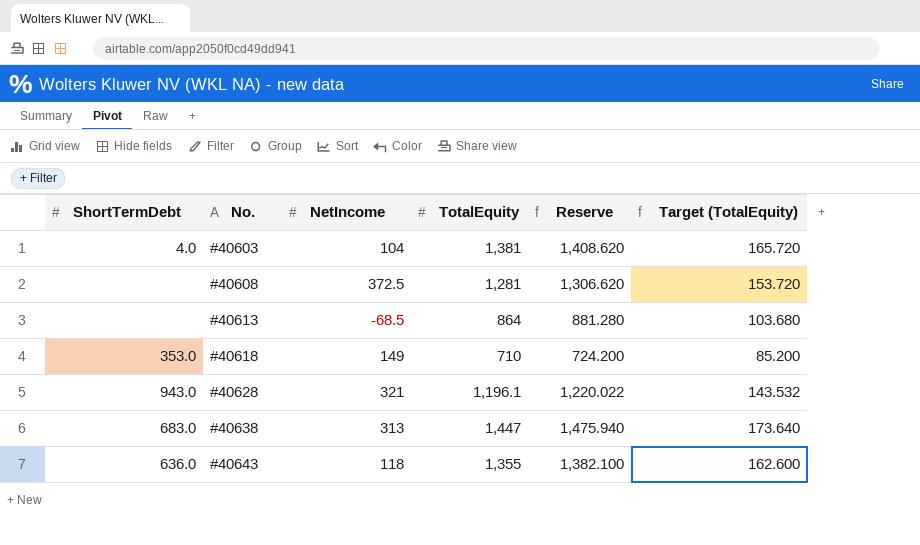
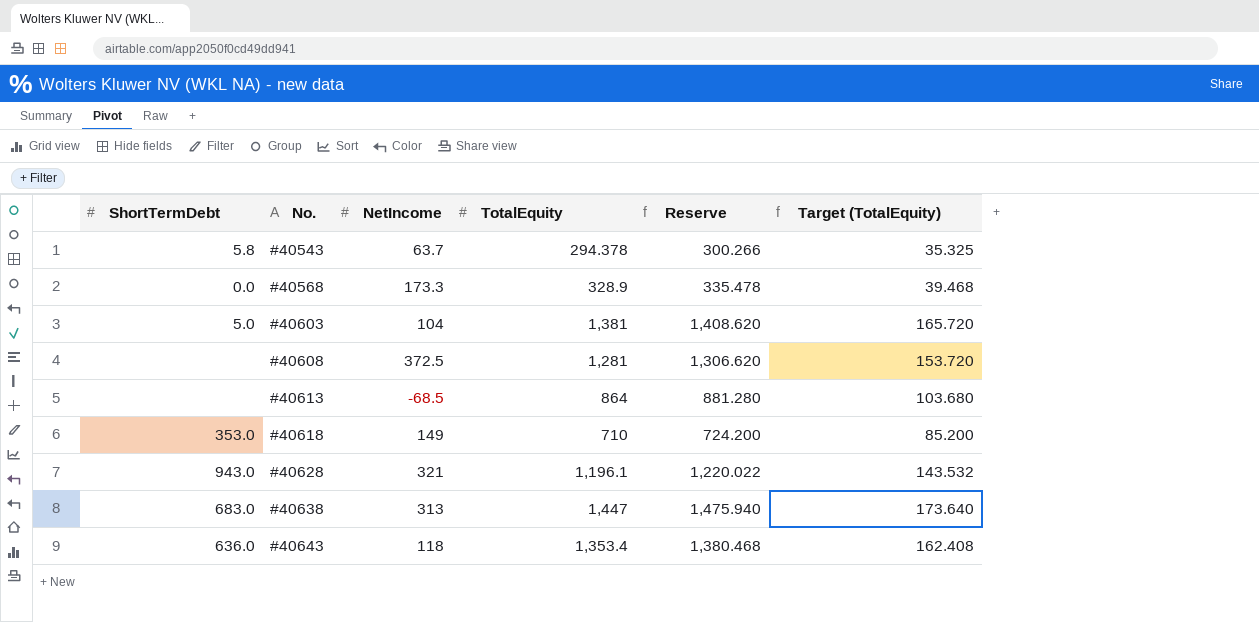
row #40543: none -> 5.8 | 63.7 | 294.378 | 300.266 | 35.325
row #40568: none -> 0.0 | 173.3 | 328.9 | 335.478 | 39.468
#40603 | ShortTermDebt: 4.0 -> 5.0
#40643 | TotalEquity: 1,355 -> 1,353.4
#40643 | Reserve: 1,382.100 -> 1,380.468
#40643 | Target (TotalEquity): 162.600 -> 162.408

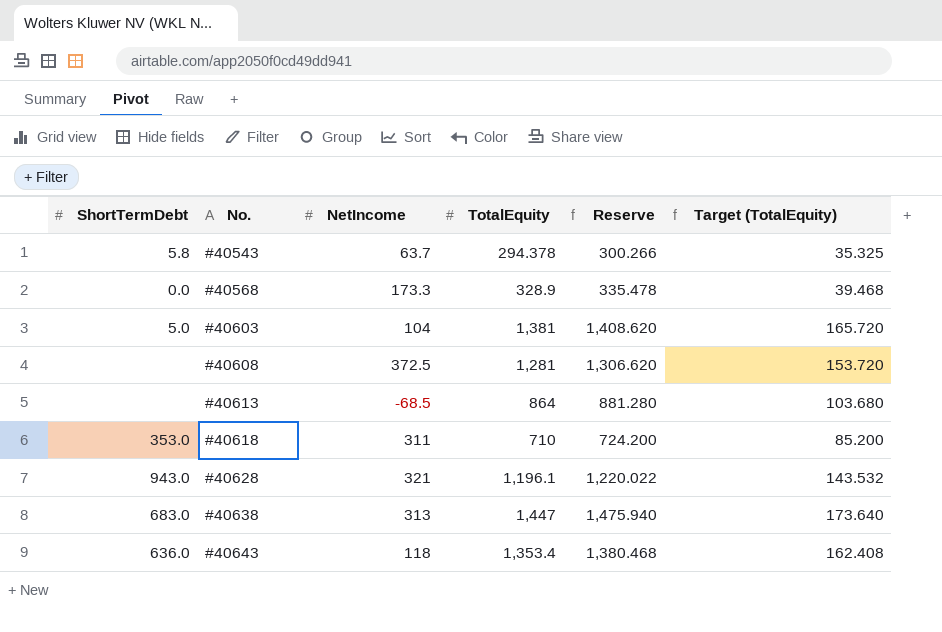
#40618 | NetIncome: 149 -> 311

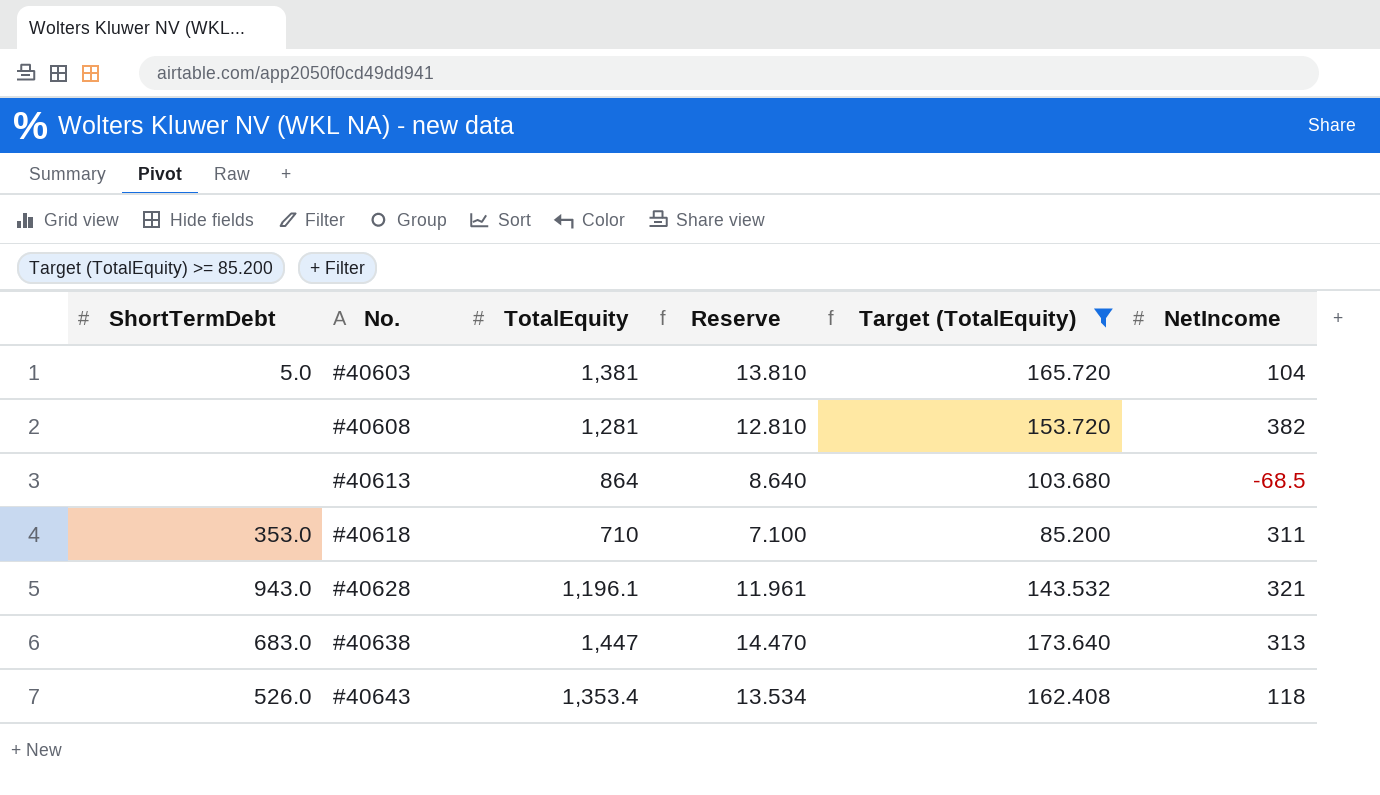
filter: none -> Target (TotalEquity) >= 85.200
column Reserve | formula: [TotalEquity] * 1.02 -> [TotalEquity] * 0.01
column NetIncome | position: 3 -> 6
#40608 | NetIncome: 372.5 -> 382
#40643 | ShortTermDebt: 636.0 -> 526.0

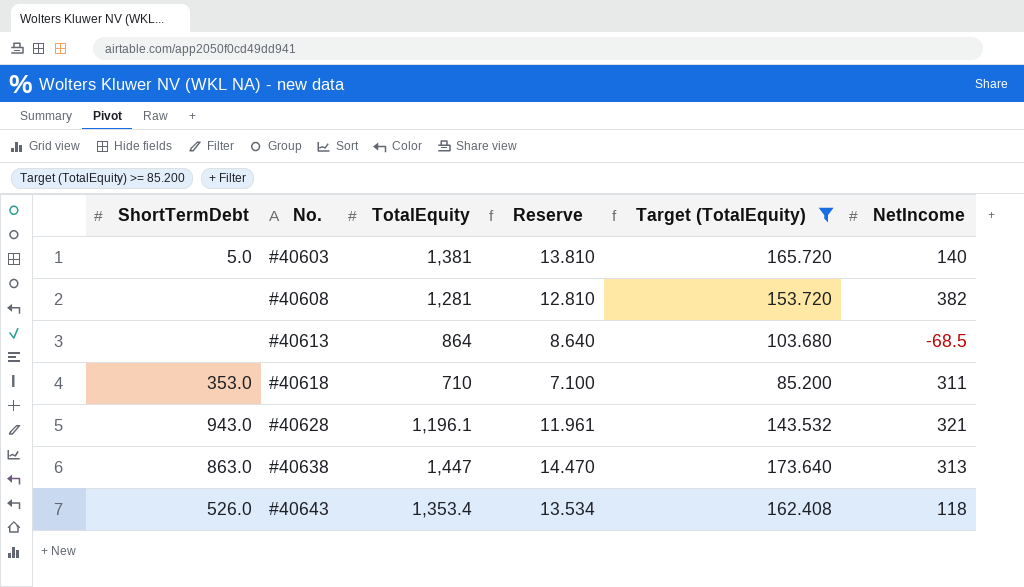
#40603 | NetIncome: 104 -> 140
#40638 | ShortTermDebt: 683.0 -> 863.0

